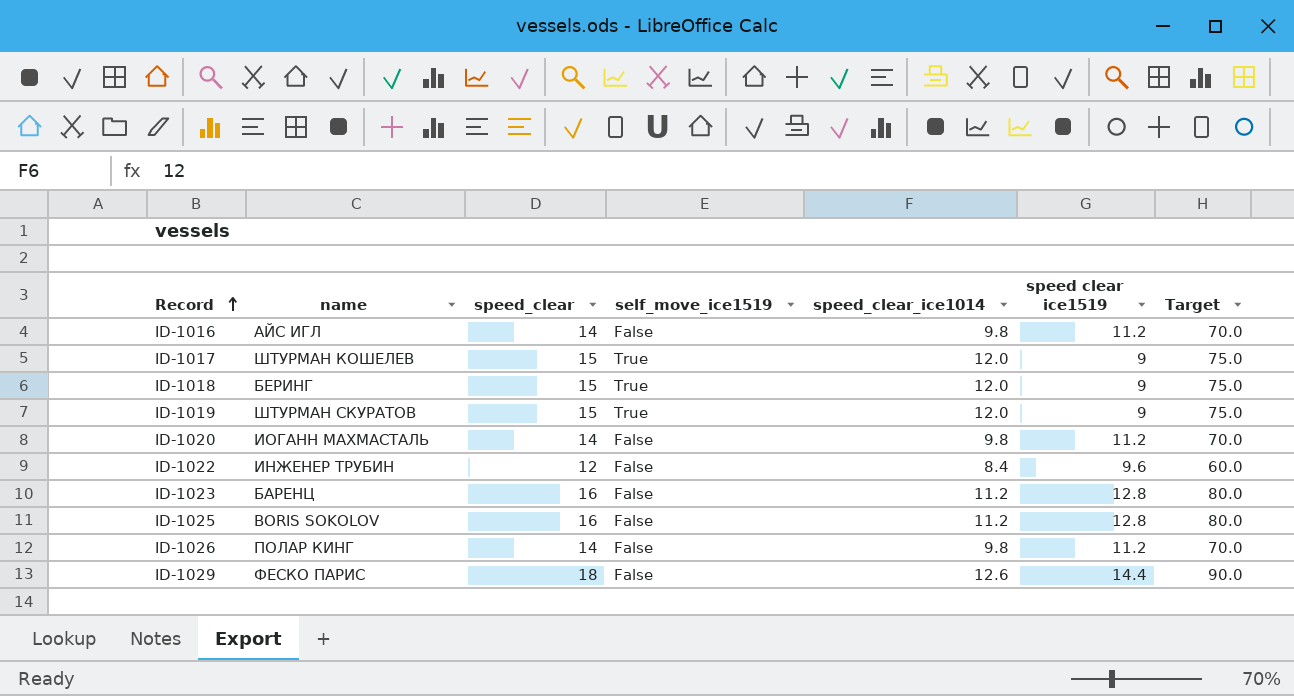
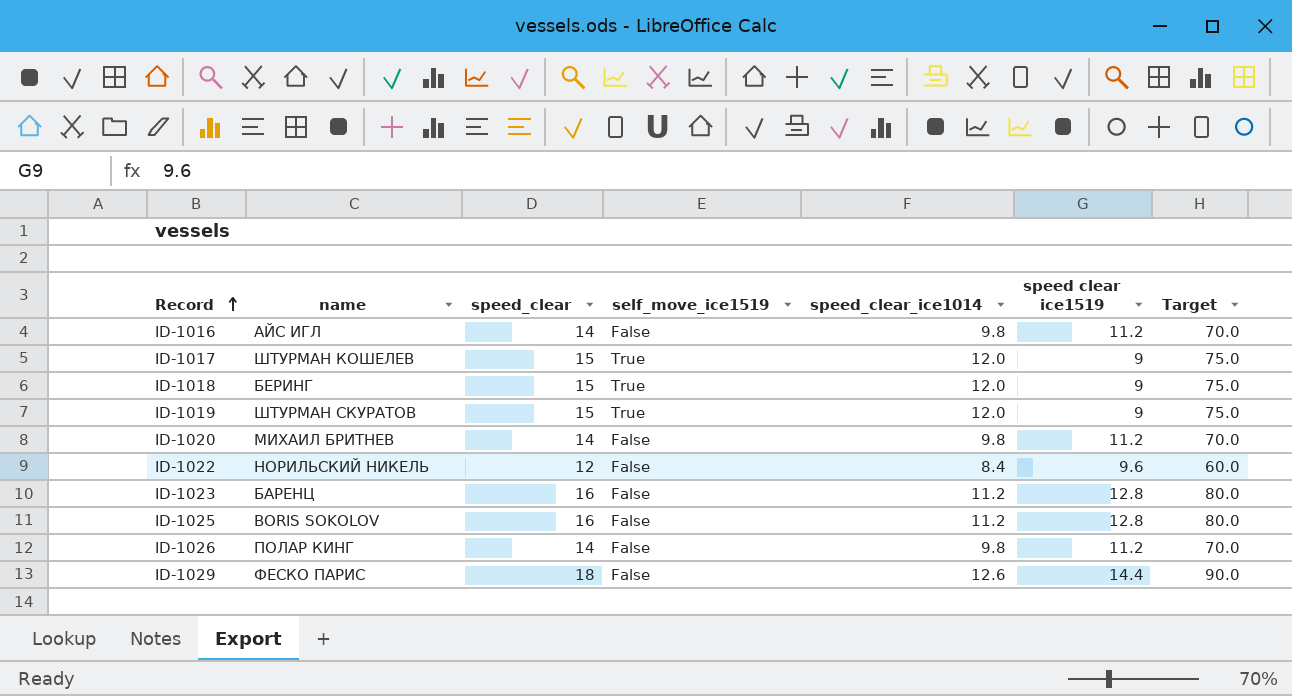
ID-1020 | name: ИОГАНН МАХМАСТАЛЬ -> МИХАИЛ БРИТНЕВ
ID-1022 | name: ИНЖЕНЕР ТРУБИН -> НОРИЛЬСКИЙ НИКЕЛЬ

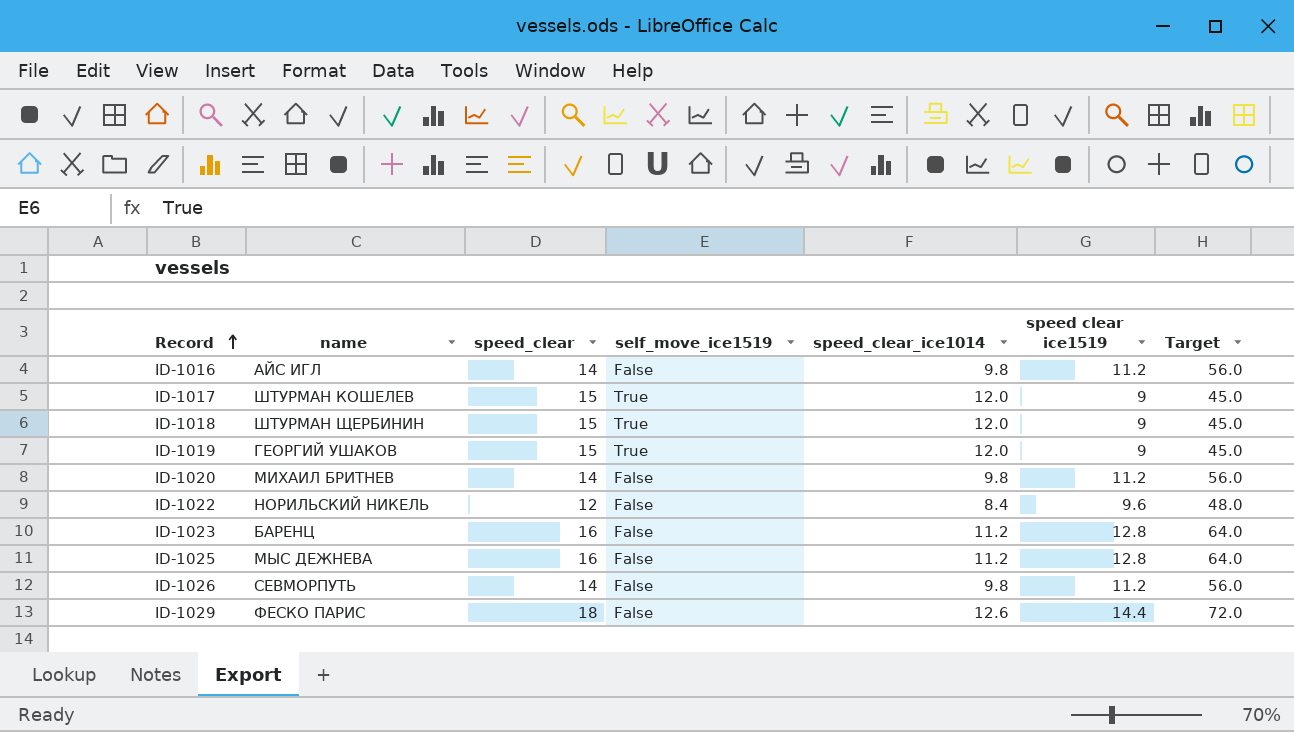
column Target | formula: [speed_clear] * 5 -> [speed clear ice1519] * 5
ID-1018 | name: БЕРИНГ -> ШТУРМАН ЩЕРБИНИН
ID-1019 | name: ШТУРМАН СКУРАТОВ -> ГЕОРГИЙ УШАКОВ
ID-1025 | name: BORIS SOKOLOV -> МЫС ДЕЖНЕВА
ID-1026 | name: ПОЛАР КИНГ -> СЕВМОРПУТЬ

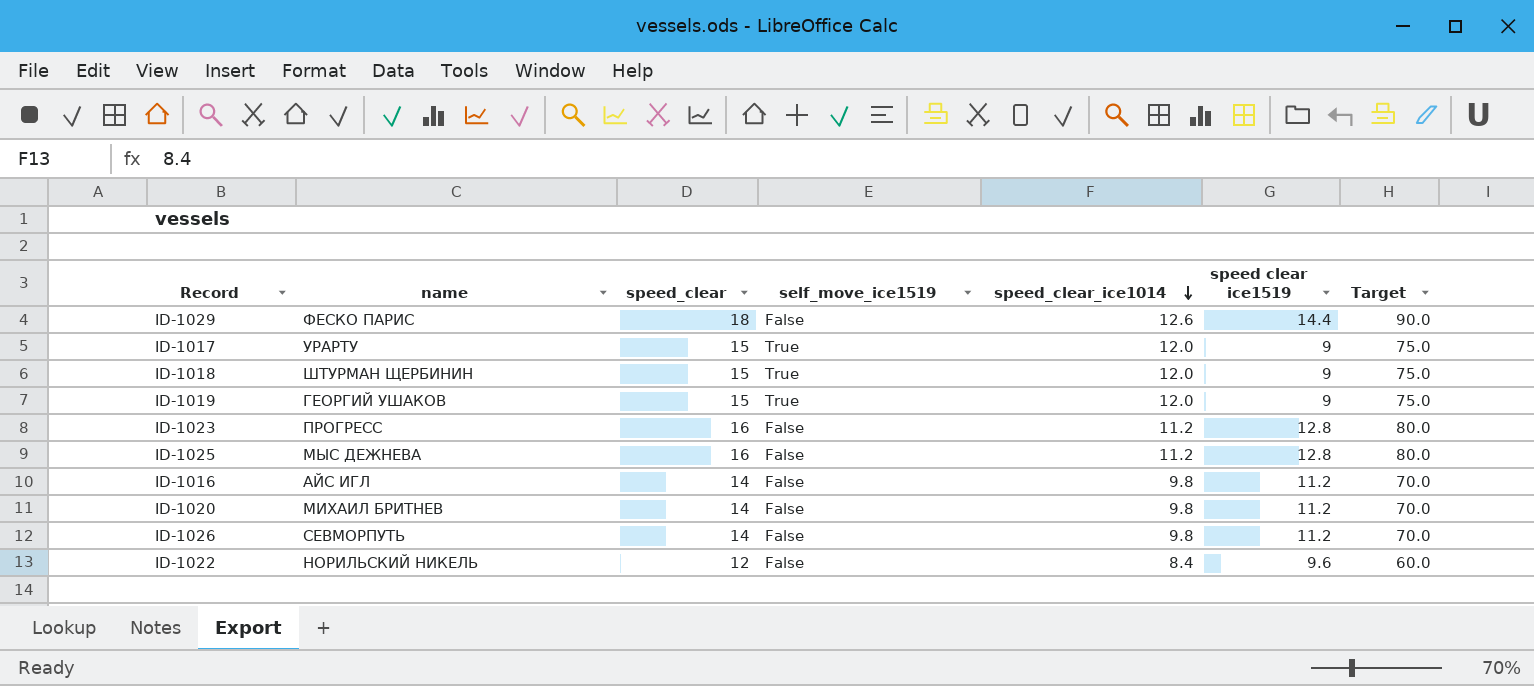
row order: Record ascending -> speed_clear_ice1014 descending
column Target | formula: [speed clear ice1519] * 5 -> [speed_clear] * 5
ID-1017 | name: ШТУРМАН КОШЕЛЕВ -> УРАРТУ
ID-1023 | name: БАРЕНЦ -> ПРОГРЕСС

